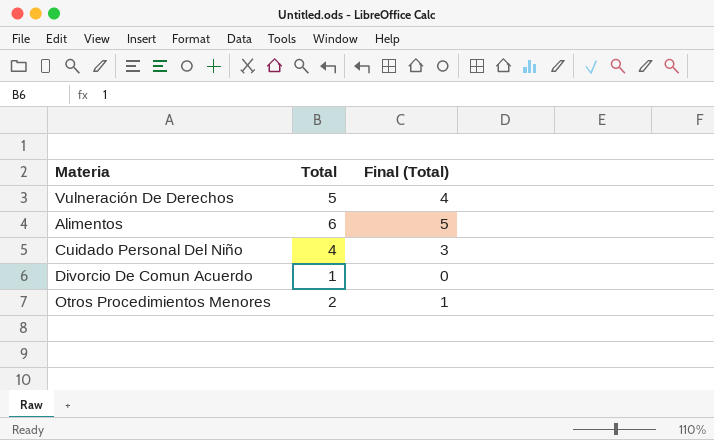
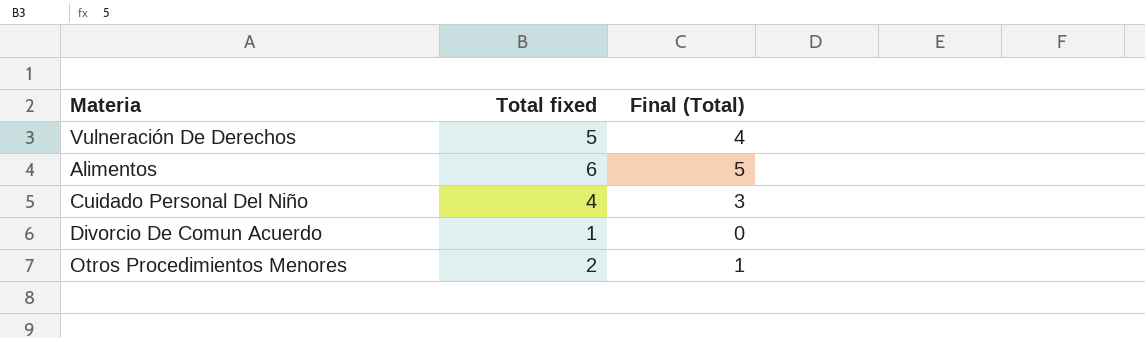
column name: Total -> Total fixed

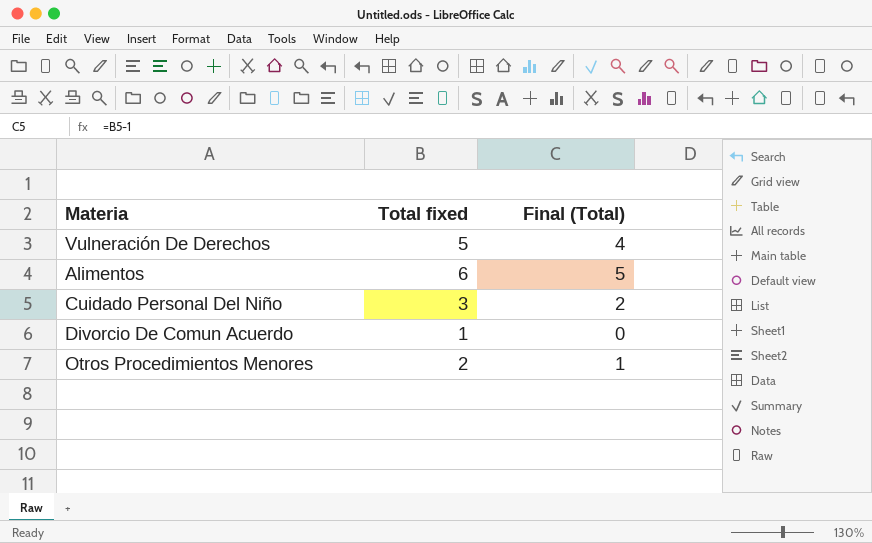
Cuidado Personal Del Niño | Total fixed: 4 -> 3
Cuidado Personal Del Niño | Final (Total): 3 -> 2

